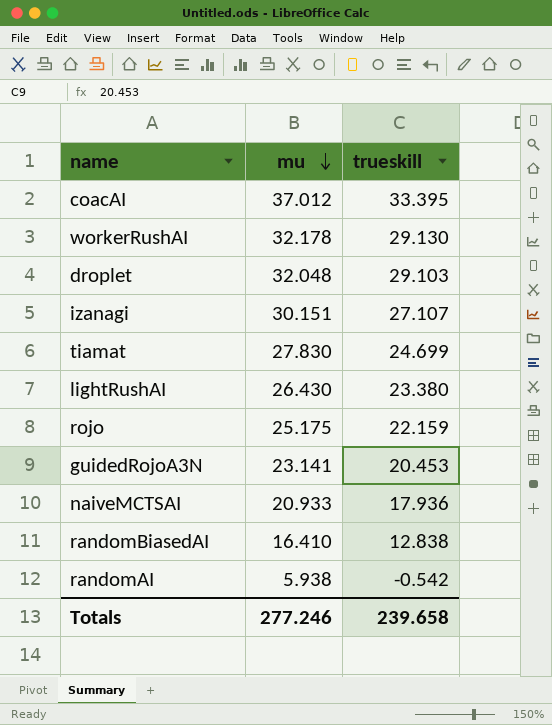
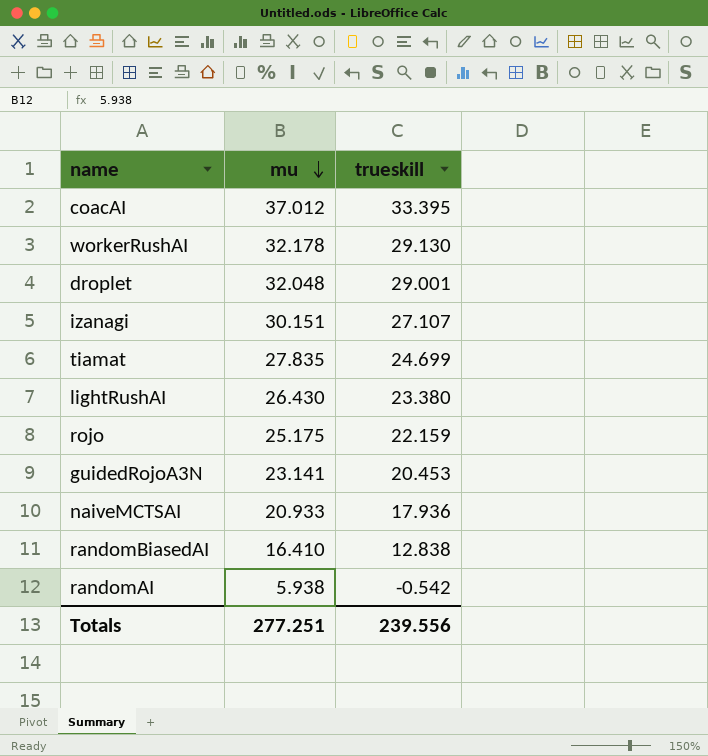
droplet | trueskill: 29.103 -> 29.001
tiamat | mu: 27.830 -> 27.835
Totals | mu: 277.246 -> 277.251
Totals | trueskill: 239.658 -> 239.556

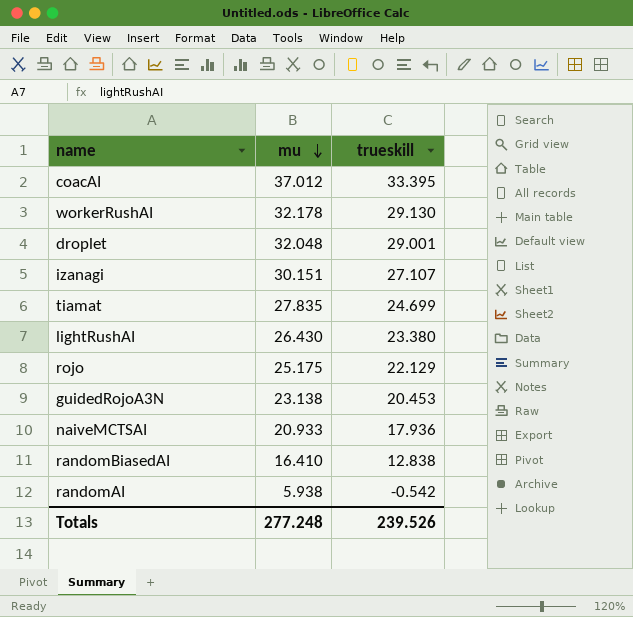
rojo | trueskill: 22.159 -> 22.129
guidedRojoA3N | mu: 23.141 -> 23.138
Totals | mu: 277.251 -> 277.248
Totals | trueskill: 239.556 -> 239.526

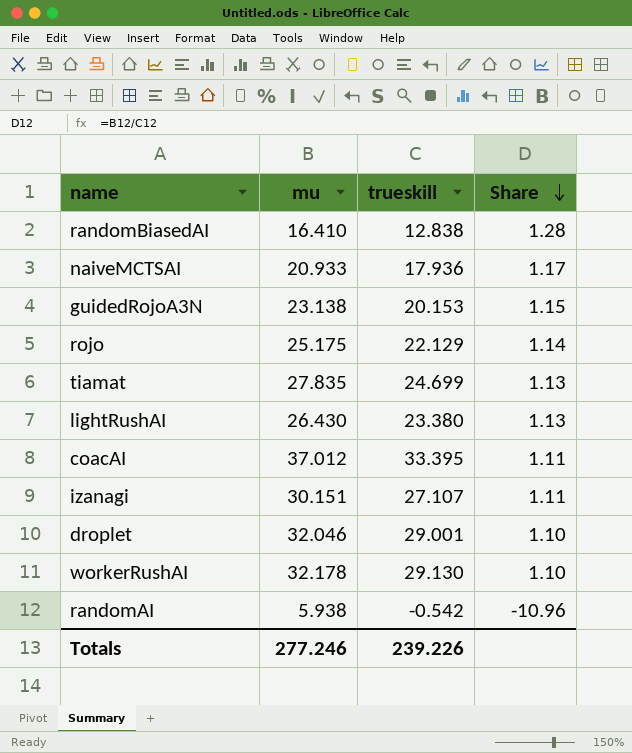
row order: mu descending -> Share descending
column Share | formula: none -> [mu] / [trueskill]
guidedRojoA3N | trueskill: 20.453 -> 20.153
droplet | mu: 32.048 -> 32.046
Totals | mu: 277.248 -> 277.246
Totals | trueskill: 239.526 -> 239.226

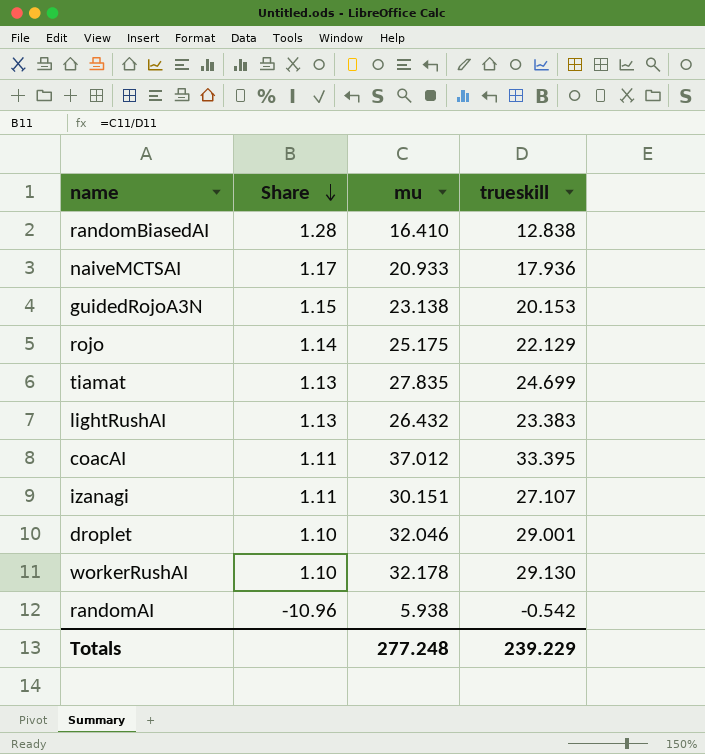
column Share | position: 4 -> 2
lightRushAI | mu: 26.430 -> 26.432
lightRushAI | trueskill: 23.380 -> 23.383
Totals | mu: 277.246 -> 277.248
Totals | trueskill: 239.226 -> 239.229

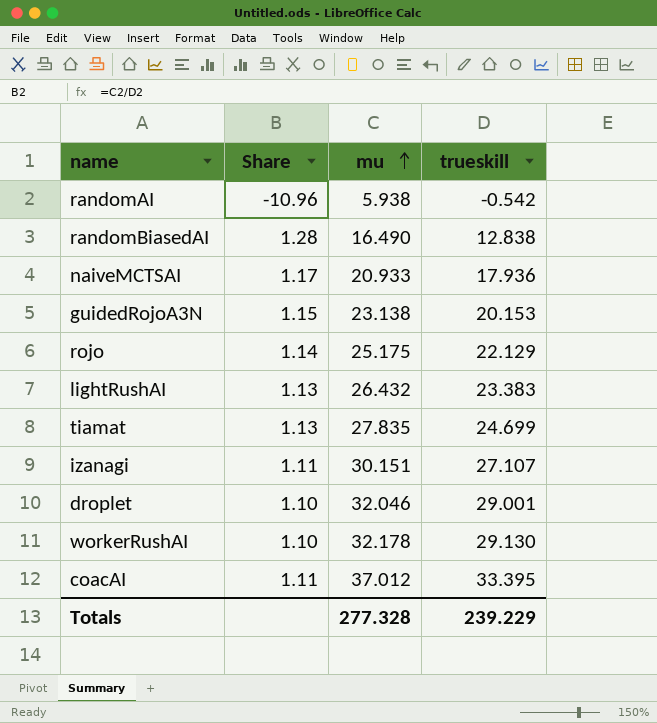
row order: Share descending -> mu ascending
randomBiasedAI | mu: 16.410 -> 16.490
Totals | mu: 277.248 -> 277.328

